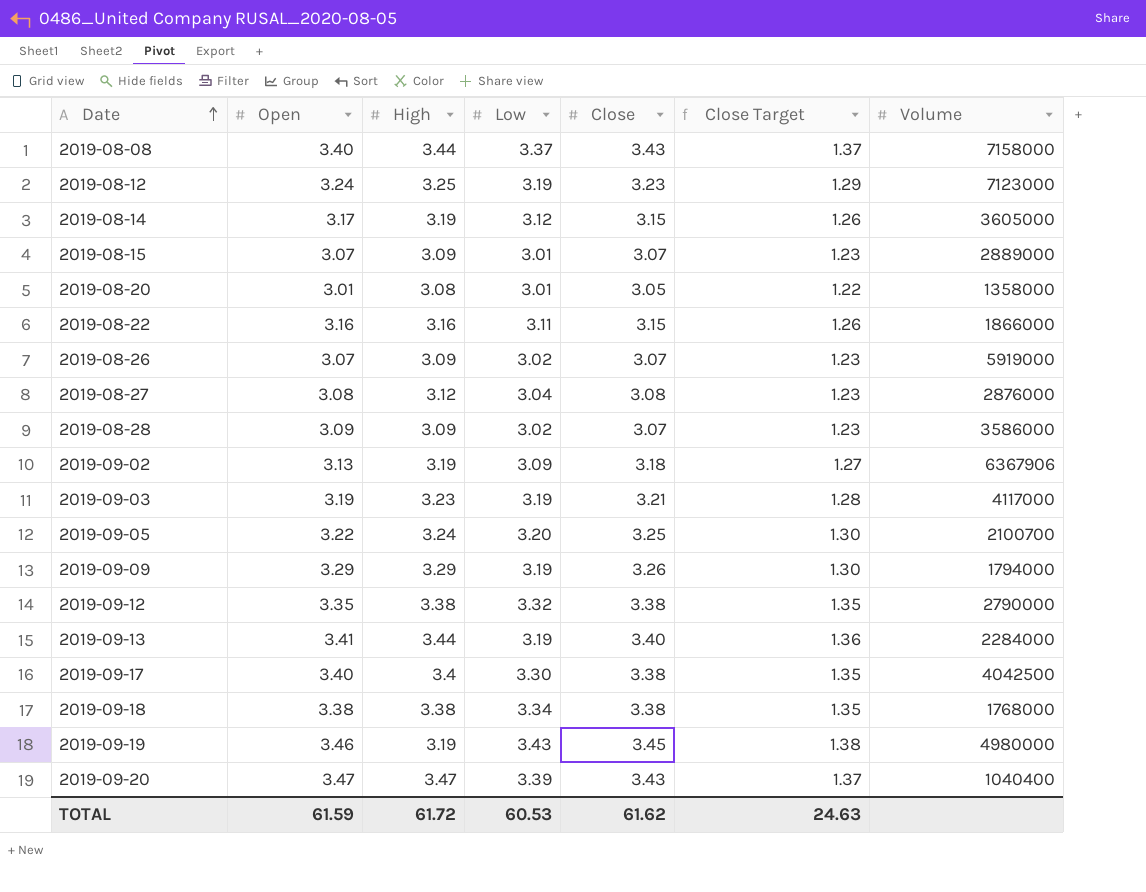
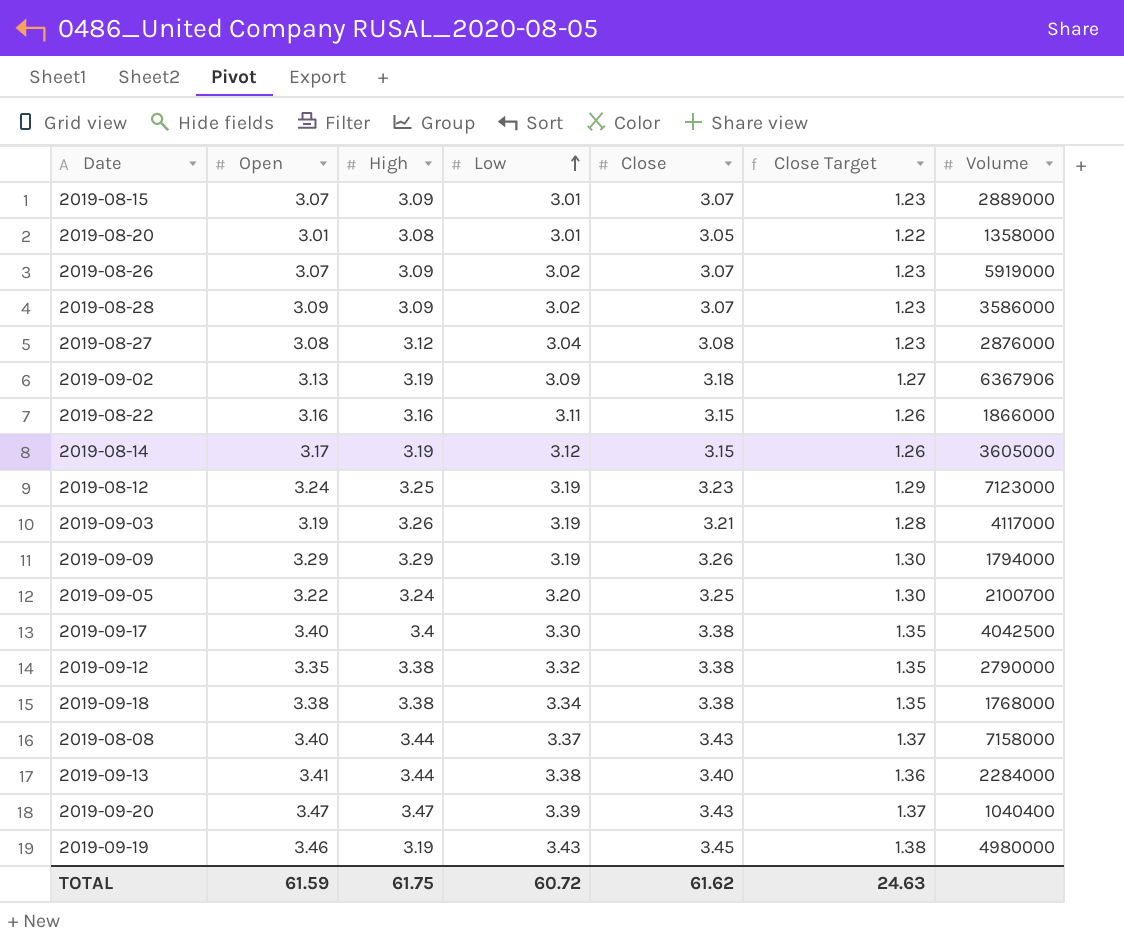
row order: Date ascending -> Low ascending
2019-09-03 | High: 3.23 -> 3.26
2019-09-13 | Low: 3.19 -> 3.38
TOTAL | High: 61.72 -> 61.75
TOTAL | Low: 60.53 -> 60.72

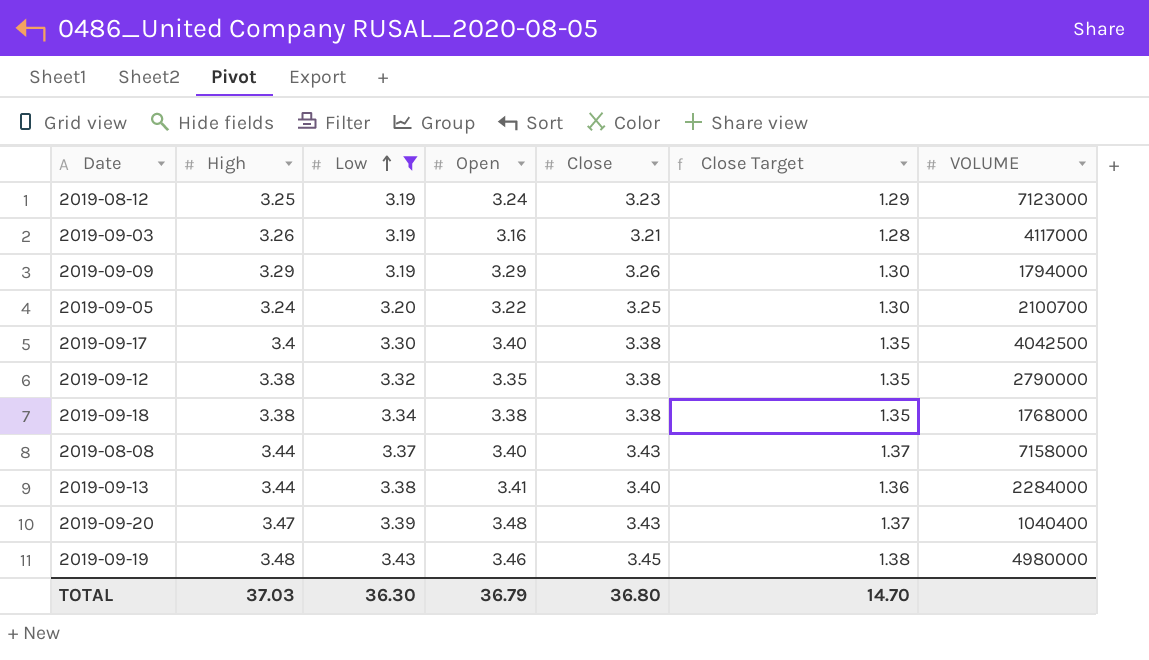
filter: none -> Low >= 3.19
column Open | position: 2 -> 4
column name: Volume -> VOLUME
2019-09-03 | Open: 3.19 -> 3.16
2019-09-20 | Open: 3.47 -> 3.48
2019-09-19 | High: 3.19 -> 3.48
TOTAL | High: 61.75 -> 37.03
TOTAL | Low: 60.72 -> 36.30
TOTAL | Open: 61.59 -> 36.79
TOTAL | Close: 61.62 -> 36.80
TOTAL | Close Target: 24.63 -> 14.70

